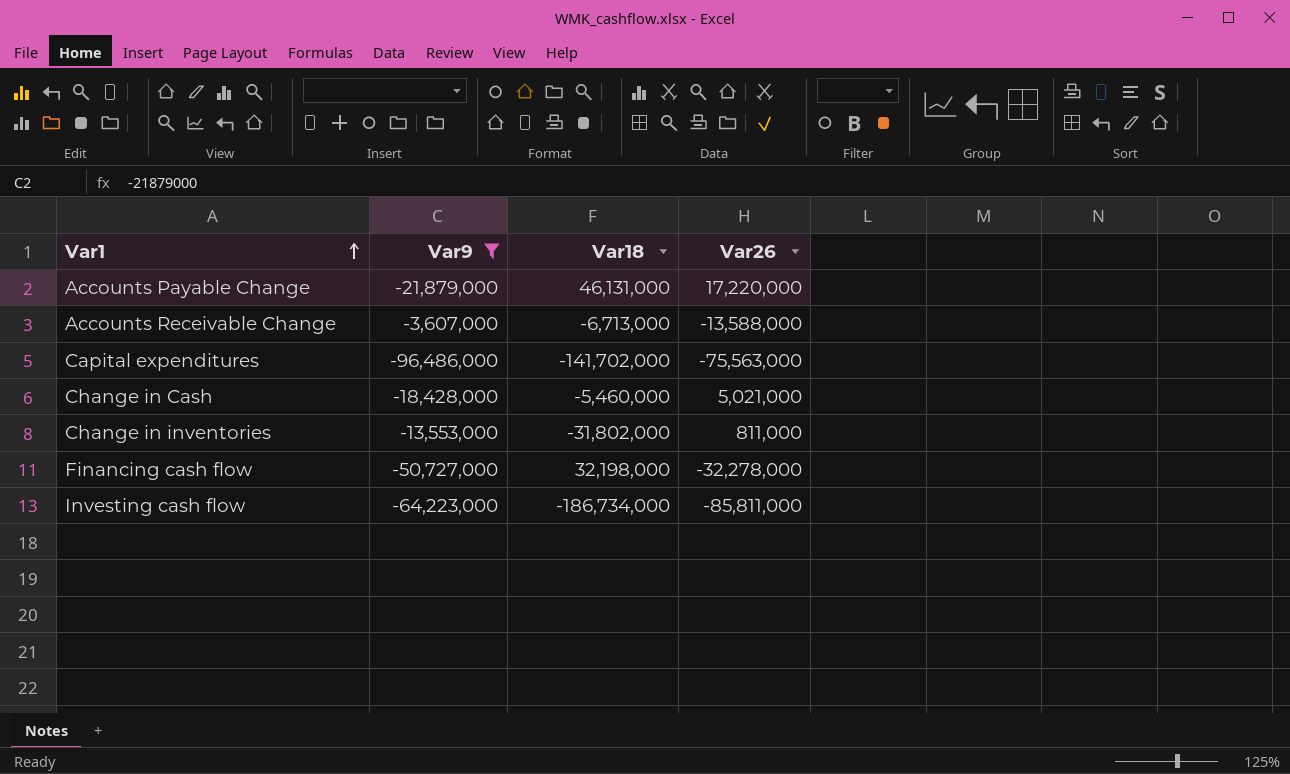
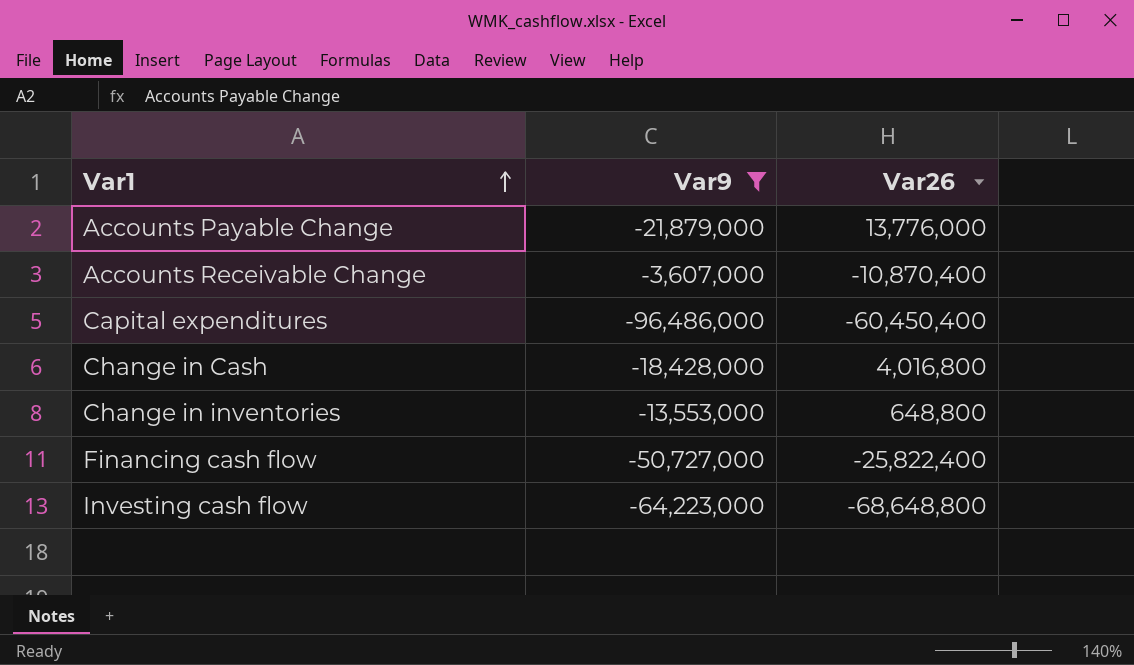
column Var18 | position: 3 -> none
Accounts Payable Change | Var26: 17,220,000 -> 13,776,000
Accounts Receivable Change | Var26: -13,588,000 -> -10,870,400
Capital expenditures | Var26: -75,563,000 -> -60,450,400
Change in Cash | Var26: 5,021,000 -> 4,016,800
Change in inventories | Var26: 811,000 -> 648,800
Financing cash flow | Var26: -32,278,000 -> -25,822,400
Investing cash flow | Var26: -85,811,000 -> -68,648,800

